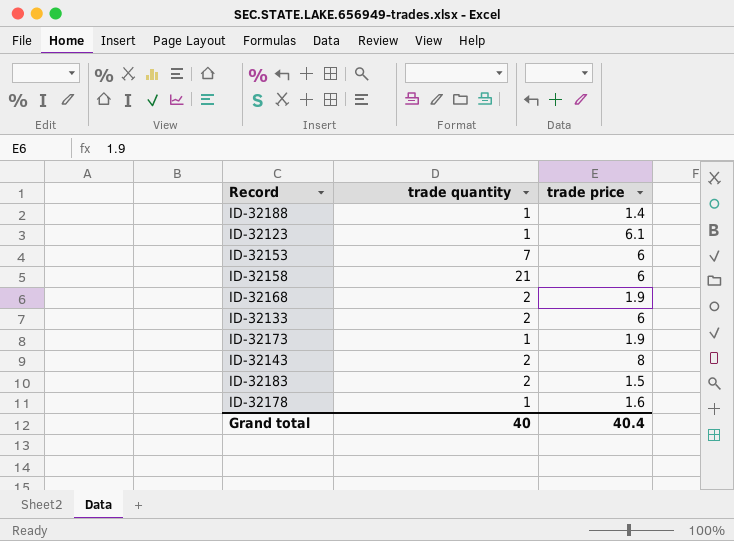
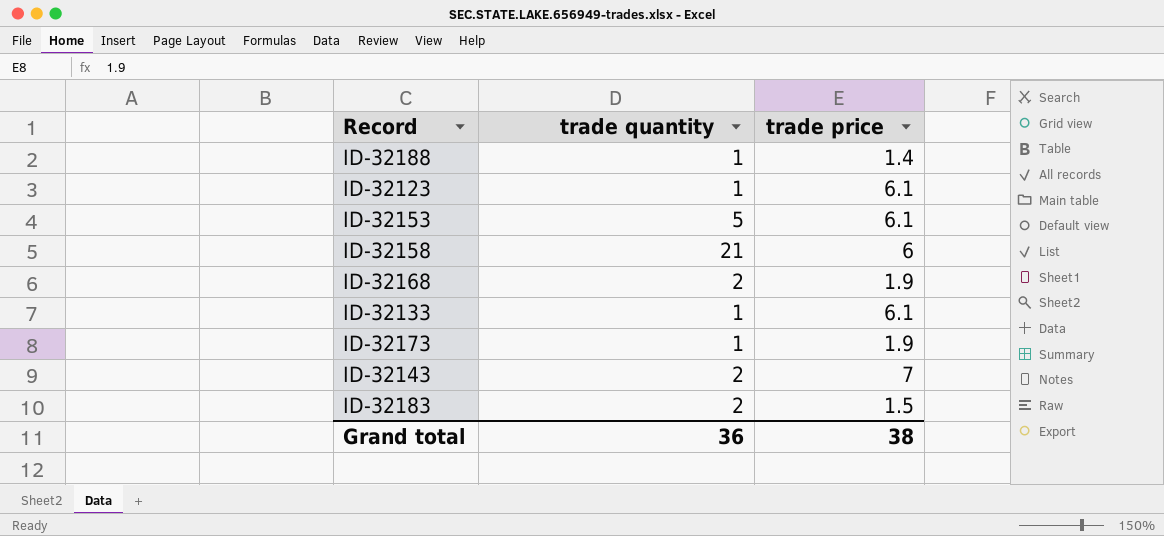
row ID-32178: 1 | 1.6 -> none
ID-32153 | trade quantity: 7 -> 5
ID-32153 | trade price: 6 -> 6.1
ID-32133 | trade quantity: 2 -> 1
ID-32133 | trade price: 6 -> 6.1
ID-32143 | trade price: 8 -> 7
Grand total | trade quantity: 40 -> 36
Grand total | trade price: 40.4 -> 38

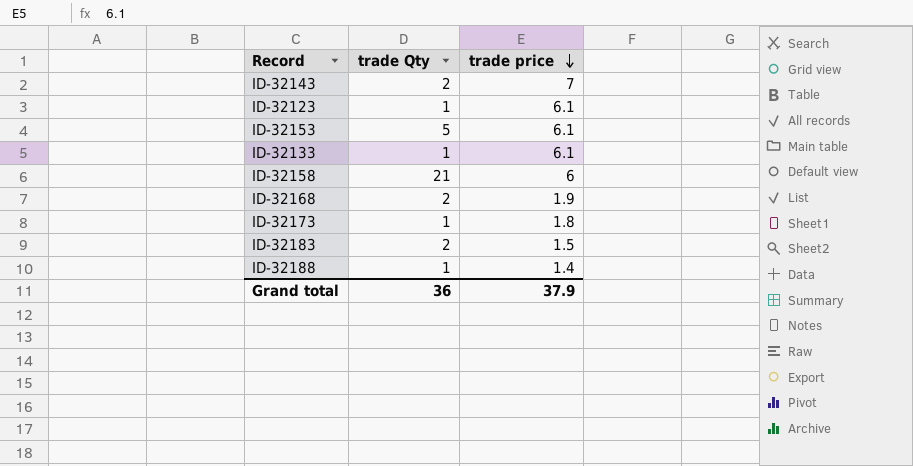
row order: none -> trade price descending
column name: trade quantity -> trade Qty
ID-32173 | trade price: 1.9 -> 1.8
Grand total | trade price: 38 -> 37.9

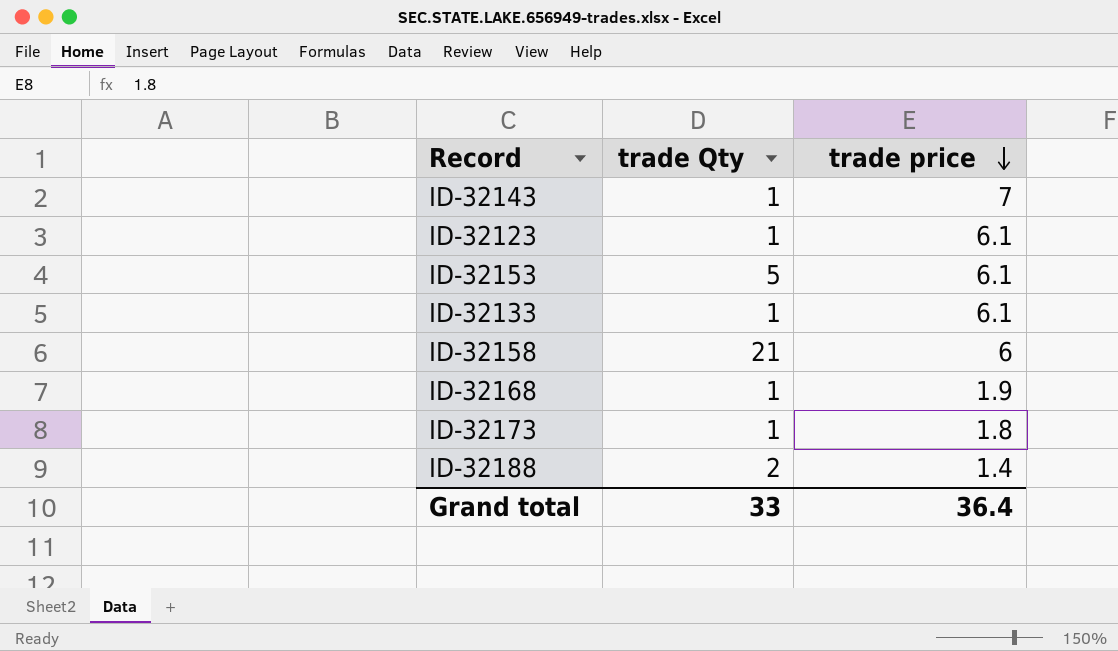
row ID-32183: 2 | 1.5 -> none
ID-32143 | trade Qty: 2 -> 1
ID-32168 | trade Qty: 2 -> 1
ID-32188 | trade Qty: 1 -> 2
Grand total | trade Qty: 36 -> 33
Grand total | trade price: 37.9 -> 36.4

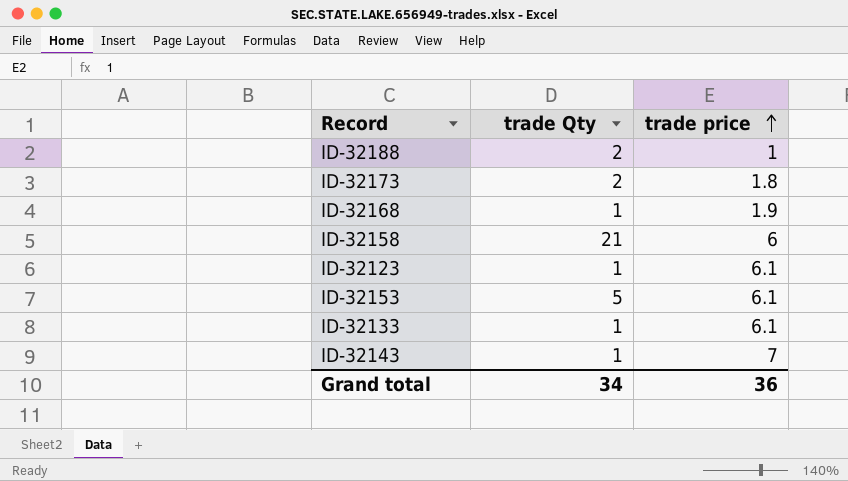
row order: trade price descending -> trade price ascending
ID-32188 | trade price: 1.4 -> 1
ID-32173 | trade Qty: 1 -> 2
Grand total | trade Qty: 33 -> 34
Grand total | trade price: 36.4 -> 36

